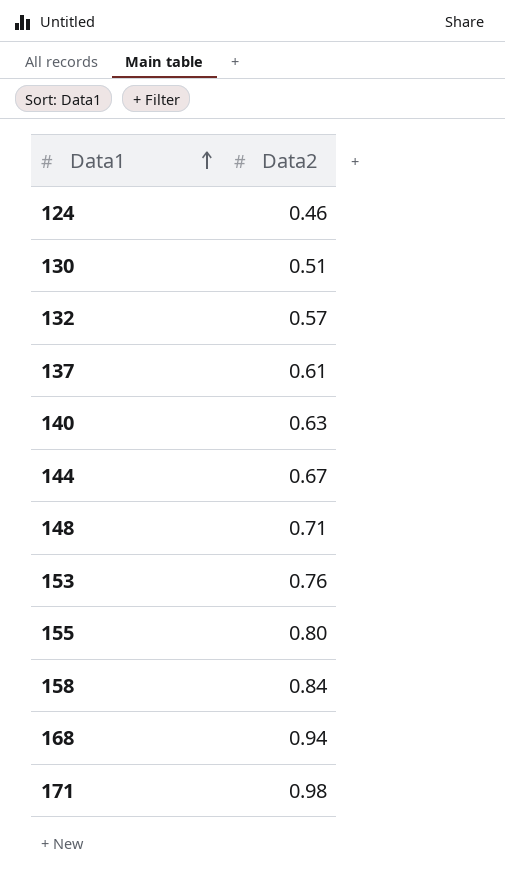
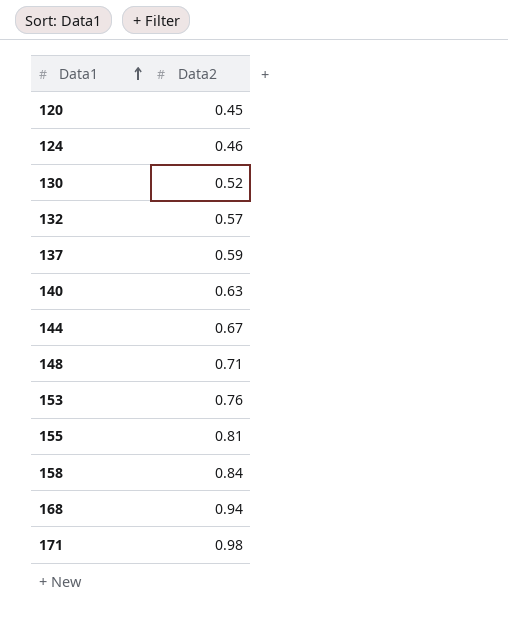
row 120: none -> 0.45
130 | Data2: 0.51 -> 0.52
137 | Data2: 0.61 -> 0.59
155 | Data2: 0.80 -> 0.81

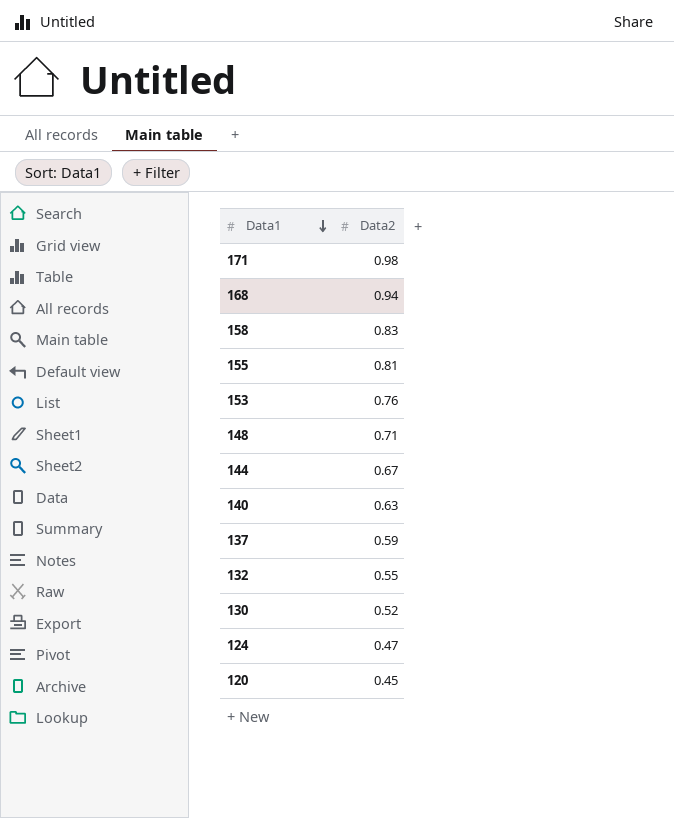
row order: Data1 ascending -> Data1 descending
158 | Data2: 0.84 -> 0.83
132 | Data2: 0.57 -> 0.55
124 | Data2: 0.46 -> 0.47

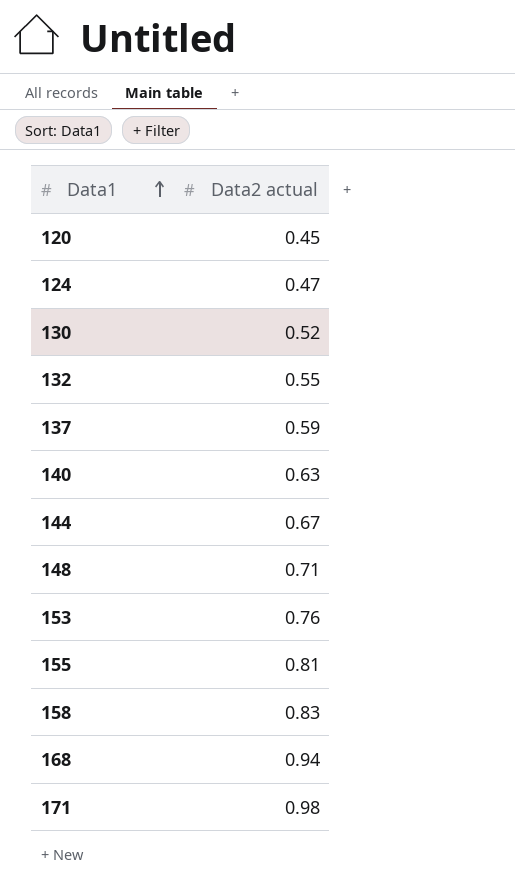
row order: Data1 descending -> Data1 ascending
column name: Data2 -> Data2 actual

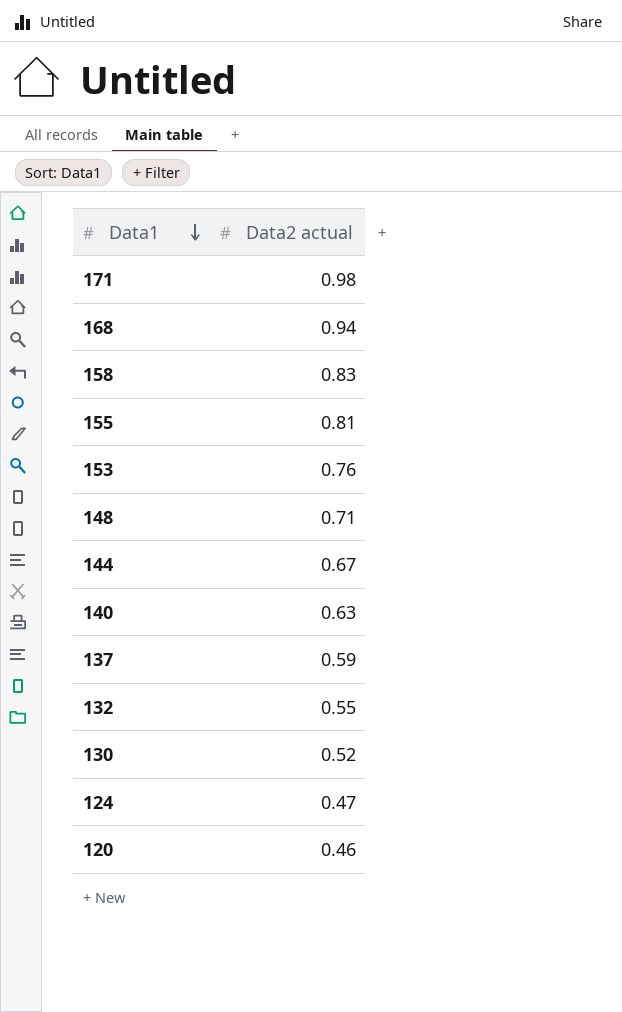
row order: Data1 ascending -> Data1 descending
120 | Data2 actual: 0.45 -> 0.46

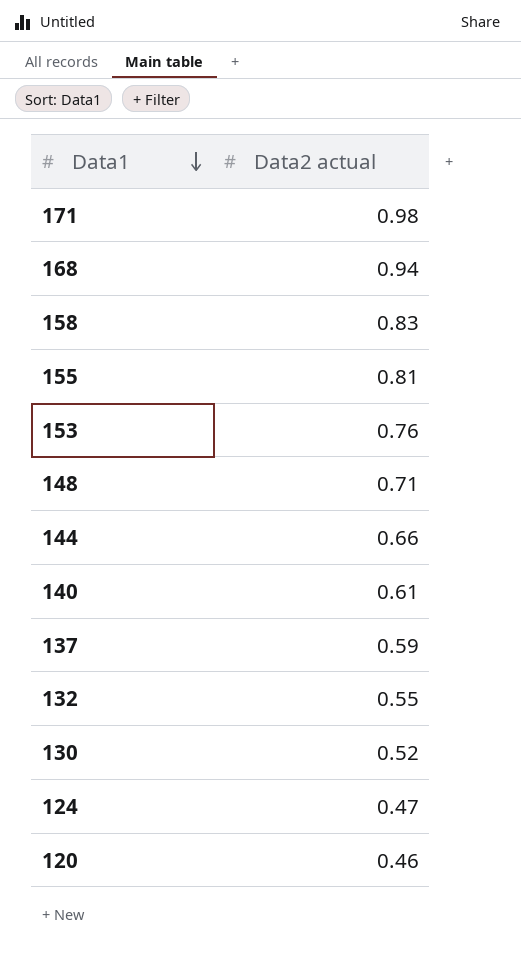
144 | Data2 actual: 0.67 -> 0.66
140 | Data2 actual: 0.63 -> 0.61

